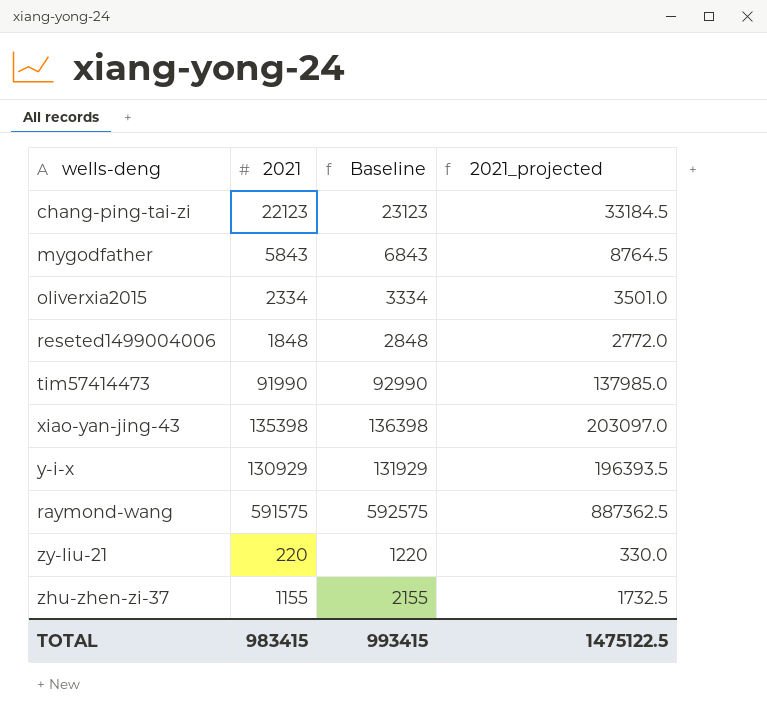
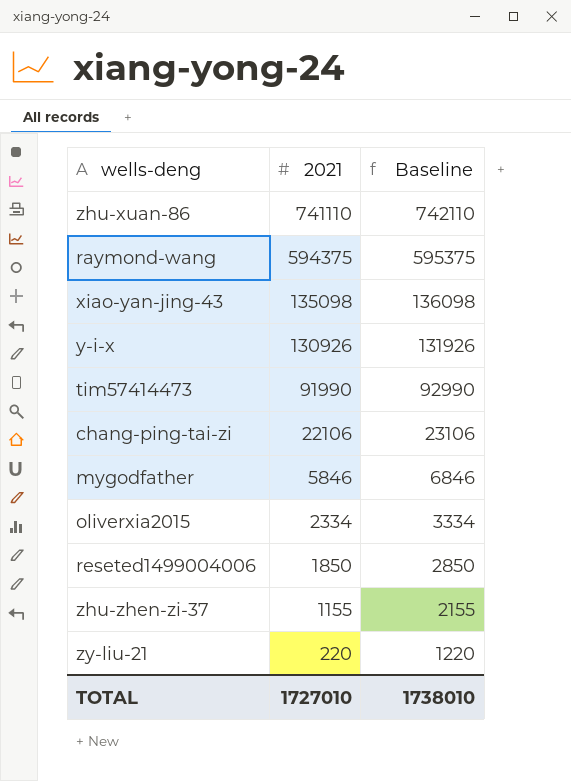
row order: none -> 2021 descending
column 2021_projected | formula: [2021] * 1.5 -> none
row zhu-xuan-86: none -> 741110 | 742110
raymond-wang | 2021: 591575 -> 594375
raymond-wang | Baseline: 592575 -> 595375
xiao-yan-jing-43 | 2021: 135398 -> 135098
xiao-yan-jing-43 | Baseline: 136398 -> 136098
y-i-x | 2021: 130929 -> 130926
y-i-x | Baseline: 131929 -> 131926
chang-ping-tai-zi | 2021: 22123 -> 22106
chang-ping-tai-zi | Baseline: 23123 -> 23106
mygodfather | 2021: 5843 -> 5846
mygodfather | Baseline: 6843 -> 6846
reseted1499004006 | 2021: 1848 -> 1850
reseted1499004006 | Baseline: 2848 -> 2850
TOTAL | 2021: 983415 -> 1727010
TOTAL | Baseline: 993415 -> 1738010

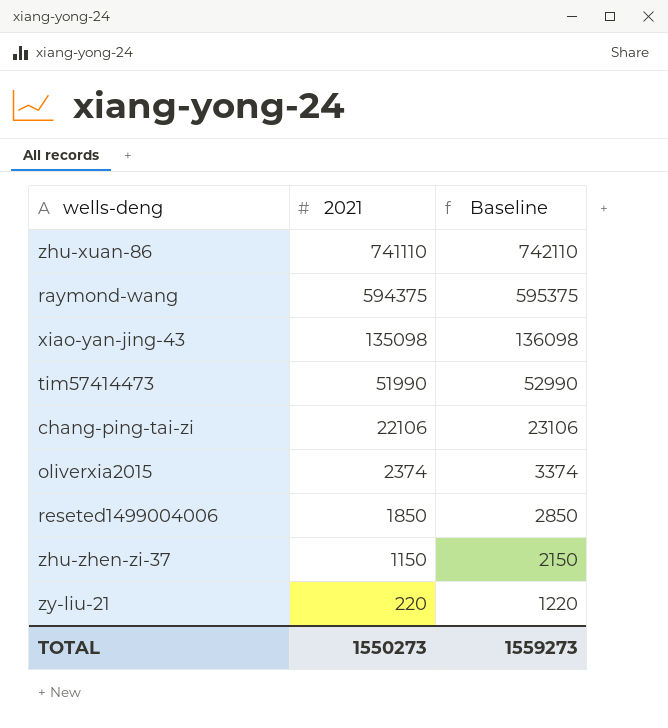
row y-i-x: 130926 | 131926 -> none
row mygodfather: 5846 | 6846 -> none
tim57414473 | 2021: 91990 -> 51990
tim57414473 | Baseline: 92990 -> 52990
oliverxia2015 | 2021: 2334 -> 2374
oliverxia2015 | Baseline: 3334 -> 3374
zhu-zhen-zi-37 | 2021: 1155 -> 1150
zhu-zhen-zi-37 | Baseline: 2155 -> 2150
TOTAL | 2021: 1727010 -> 1550273
TOTAL | Baseline: 1738010 -> 1559273

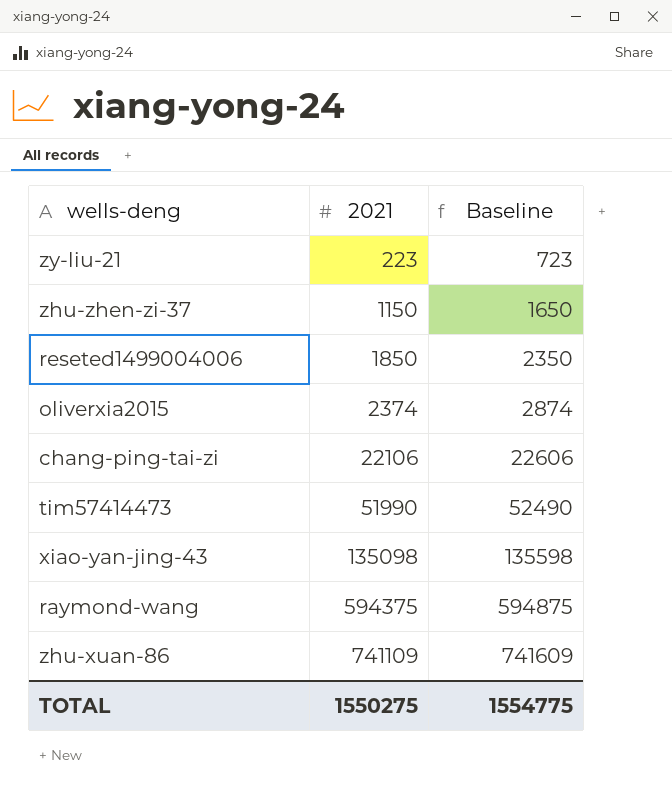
row order: 2021 descending -> 2021 ascending
column Baseline | formula: [2021] + 1000 -> [2021] + 500
zy-liu-21 | 2021: 220 -> 223
zhu-xuan-86 | 2021: 741110 -> 741109
TOTAL | 2021: 1550273 -> 1550275
TOTAL | Baseline: 1559273 -> 1554775

